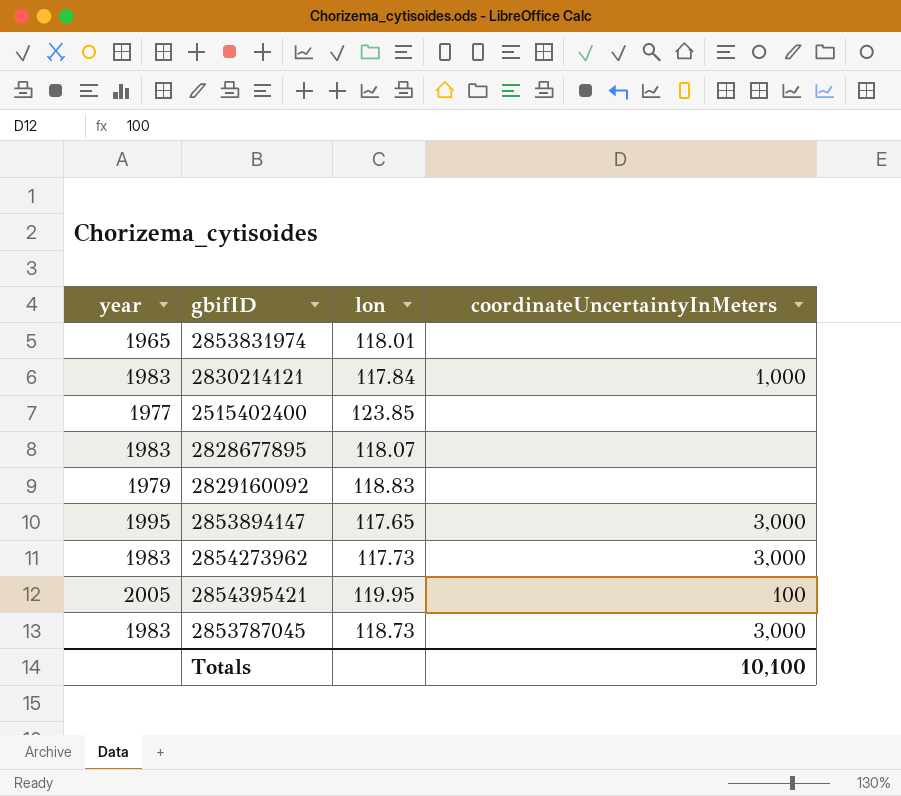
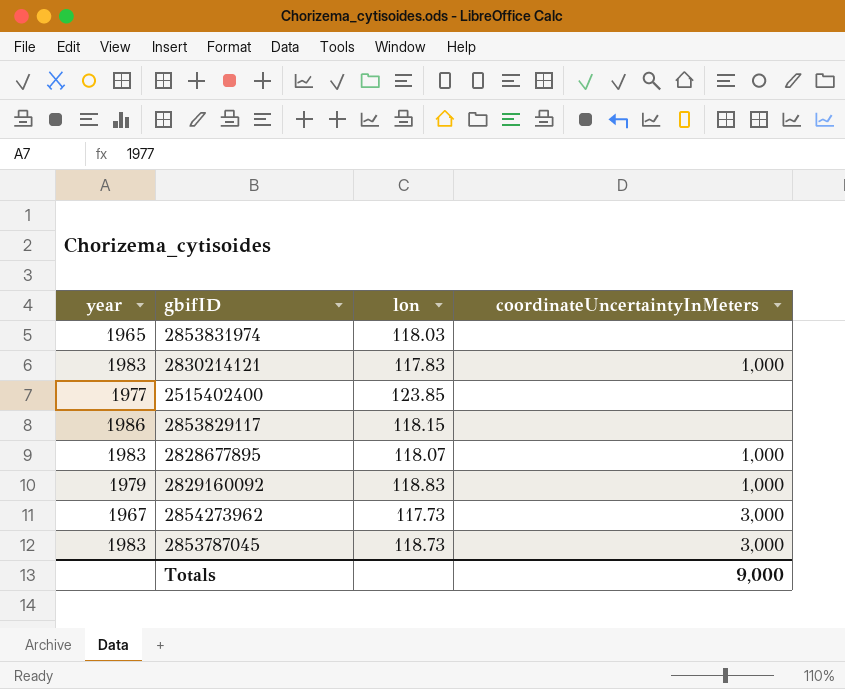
row 2853894147: 1995 | 117.65 | 3,000 -> none
row 2854395421: 2005 | 119.95 | 100 -> none
2853831974 | lon: 118.01 -> 118.03
2830214121 | lon: 117.84 -> 117.83
row 2853829117: none -> 1986 | 118.15 | none
2828677895 | coordinateUncertaintyInMeters: none -> 1,000
2829160092 | coordinateUncertaintyInMeters: none -> 1,000
2854273962 | year: 1983 -> 1967
Totals | coordinateUncertaintyInMeters: 10,100 -> 9,000

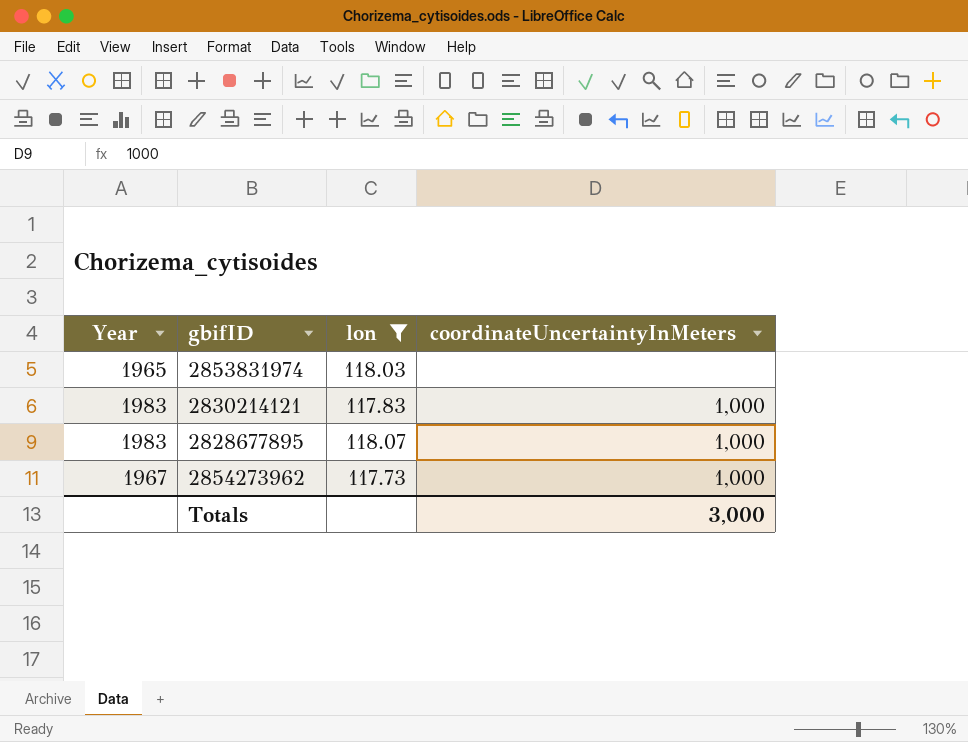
filter: none -> lon <= 118.07
column name: year -> Year
2854273962 | coordinateUncertaintyInMeters: 3,000 -> 1,000
Totals | coordinateUncertaintyInMeters: 9,000 -> 3,000

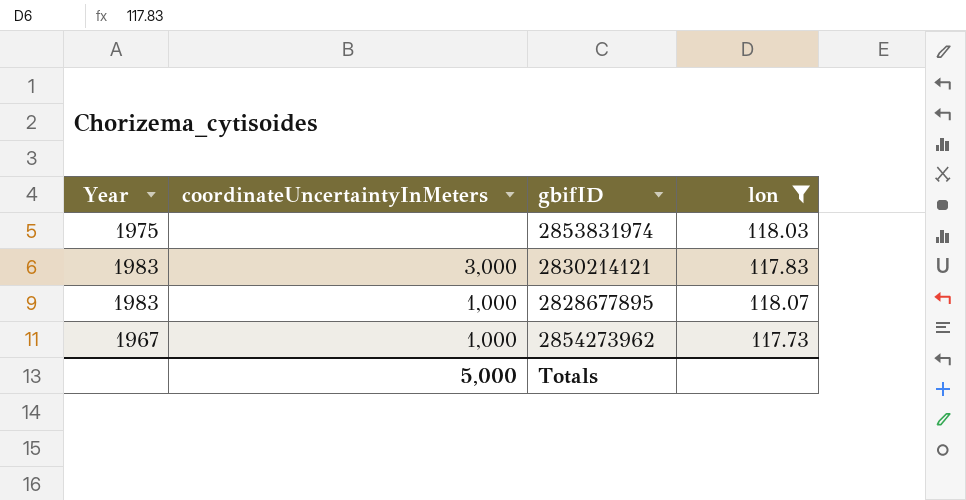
column coordinateUncertaintyInMeters | position: 4 -> 2
2853831974 | Year: 1965 -> 1975
2830214121 | coordinateUncertaintyInMeters: 1,000 -> 3,000
Totals | coordinateUncertaintyInMeters: 3,000 -> 5,000

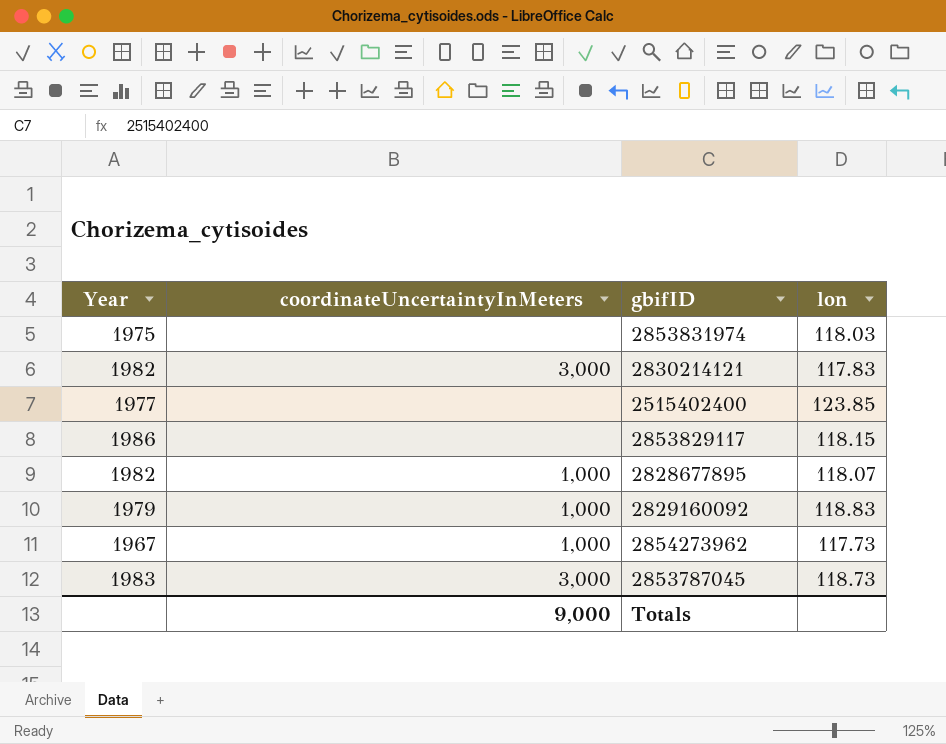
filter: lon <= 118.07 -> none
2830214121 | Year: 1983 -> 1982
2828677895 | Year: 1983 -> 1982
Totals | coordinateUncertaintyInMeters: 5,000 -> 9,000

